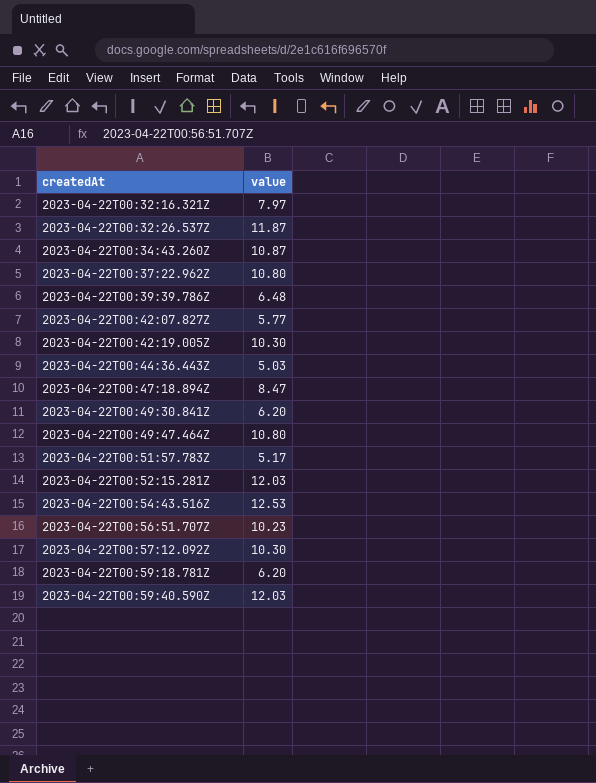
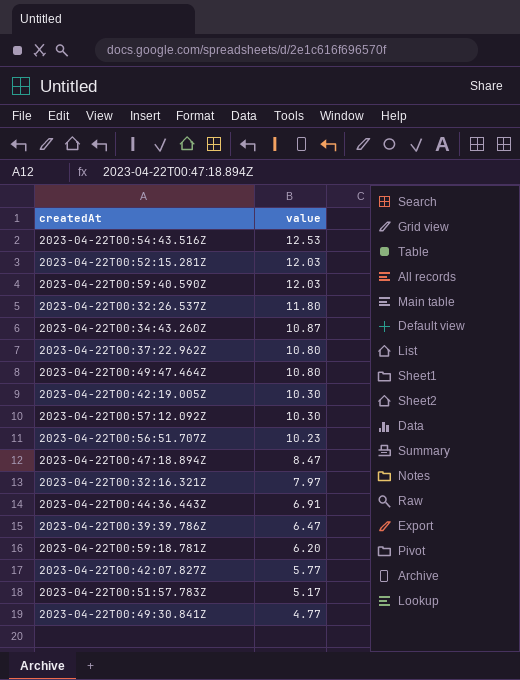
row order: createdAt ascending -> value descending
2023-04-22T00:32:26.537Z | value: 11.87 -> 11.80
2023-04-22T00:44:36.443Z | value: 5.03 -> 6.91
2023-04-22T00:39:39.786Z | value: 6.48 -> 6.47
2023-04-22T00:49:30.841Z | value: 6.20 -> 4.77

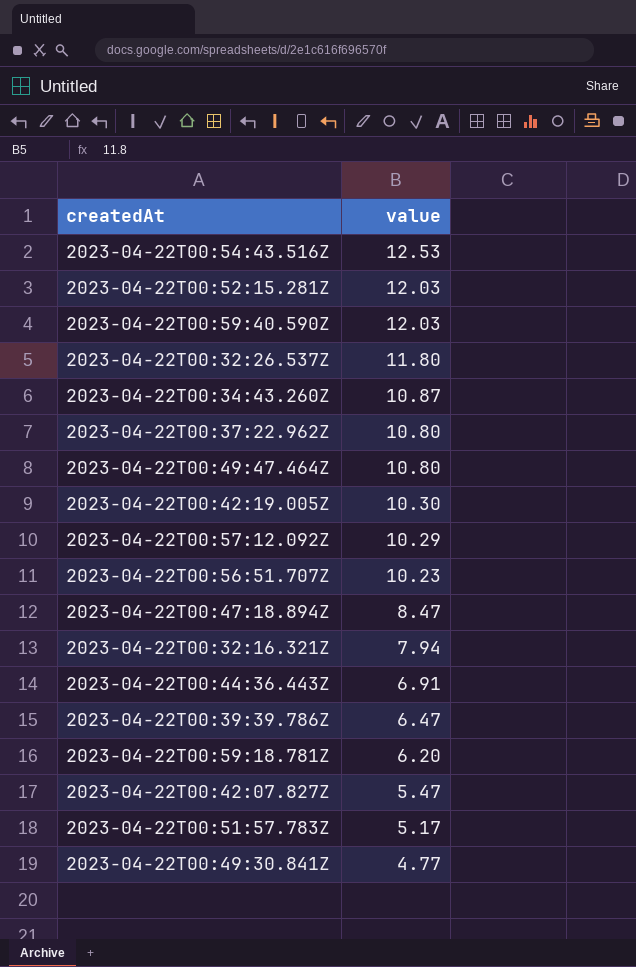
2023-04-22T00:57:12.092Z | value: 10.30 -> 10.29
2023-04-22T00:32:16.321Z | value: 7.97 -> 7.94
2023-04-22T00:42:07.827Z | value: 5.77 -> 5.47

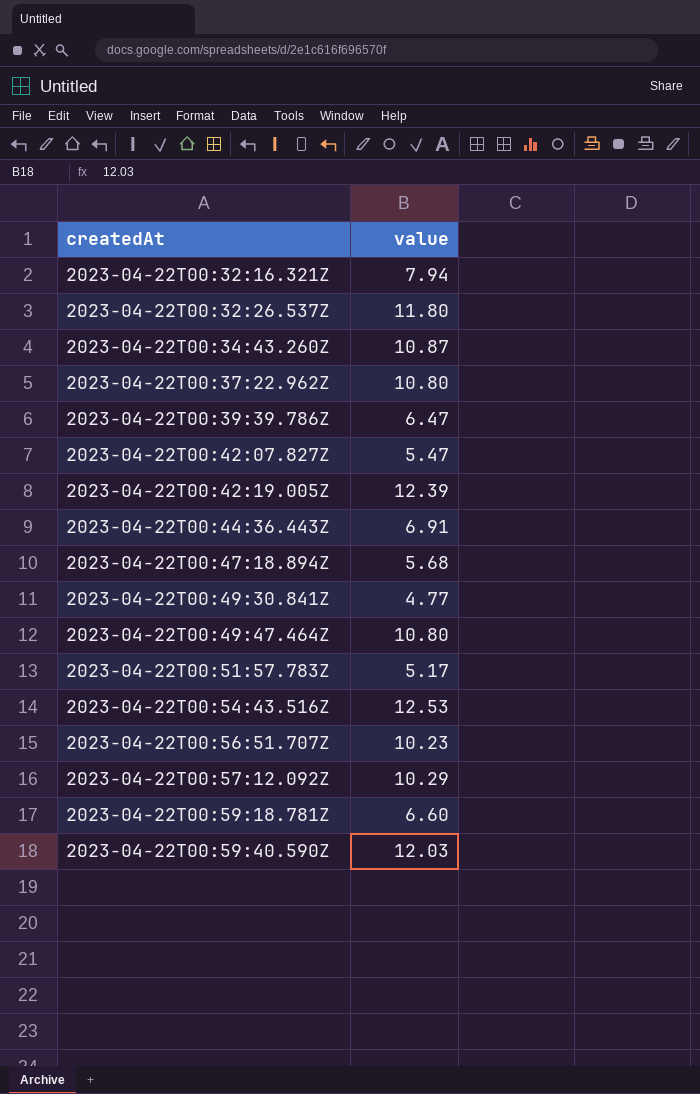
row order: value descending -> createdAt ascending
row 2023-04-22T00:52:15.281Z: 12.03 -> none
2023-04-22T00:42:19.005Z | value: 10.30 -> 12.39
2023-04-22T00:47:18.894Z | value: 8.47 -> 5.68
2023-04-22T00:59:18.781Z | value: 6.20 -> 6.60

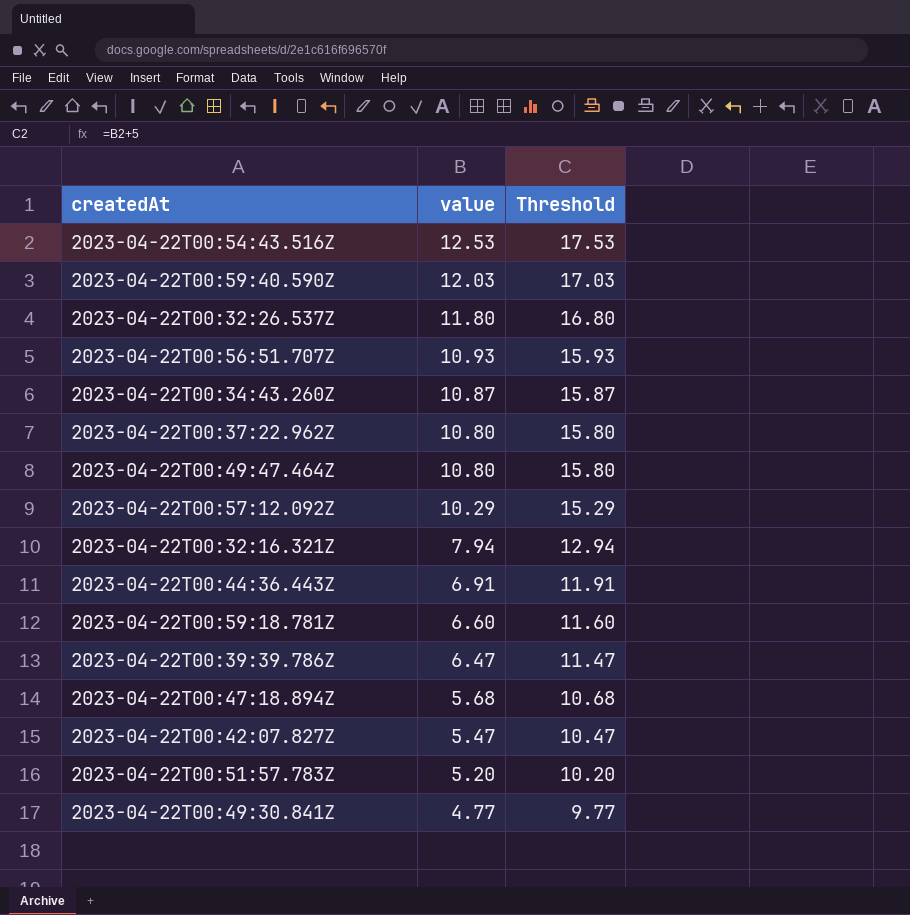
row order: createdAt ascending -> value descending
column Threshold | formula: none -> [value] + 5
row 2023-04-22T00:42:19.005Z: 12.39 -> none
2023-04-22T00:56:51.707Z | value: 10.23 -> 10.93
2023-04-22T00:51:57.783Z | value: 5.17 -> 5.20

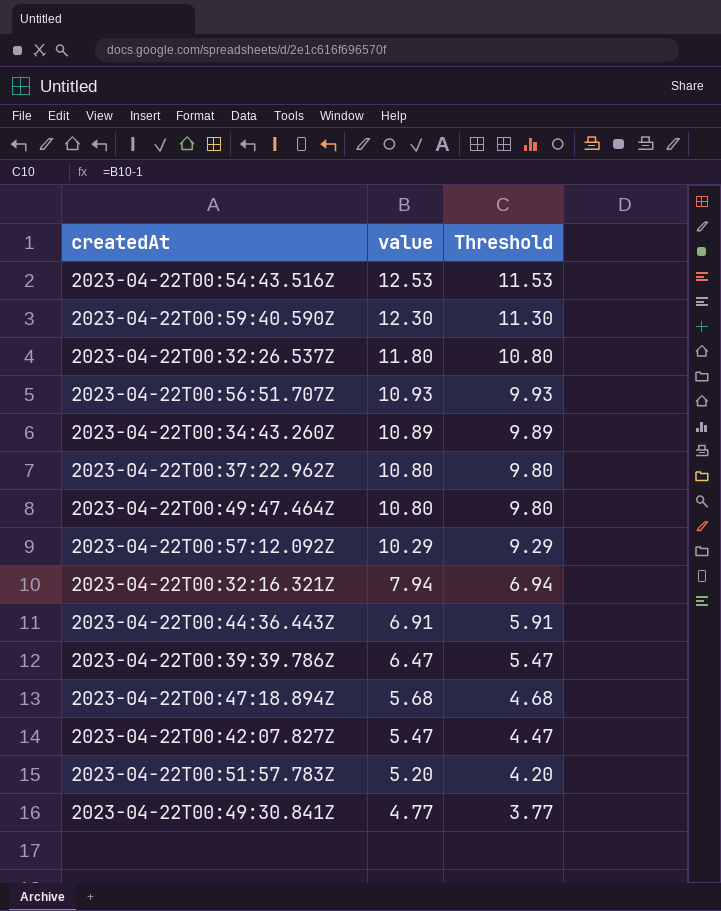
column Threshold | formula: [value] + 5 -> [value] - 1
row 2023-04-22T00:59:18.781Z: 6.60 | 11.60 -> none
2023-04-22T00:59:40.590Z | value: 12.03 -> 12.30
2023-04-22T00:34:43.260Z | value: 10.87 -> 10.89

